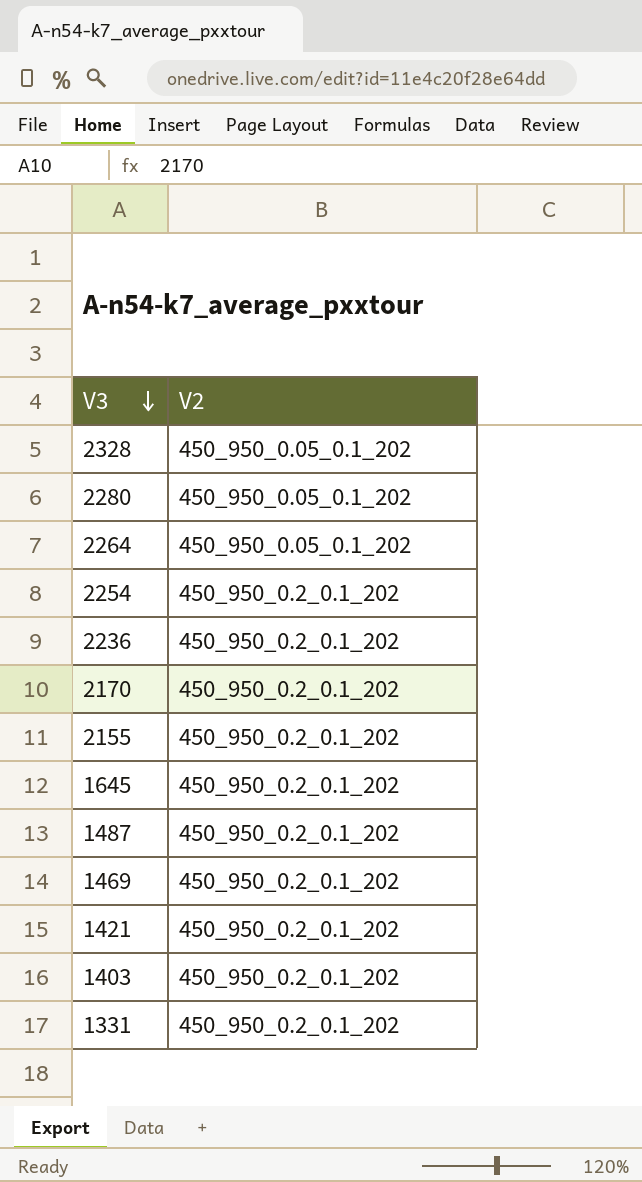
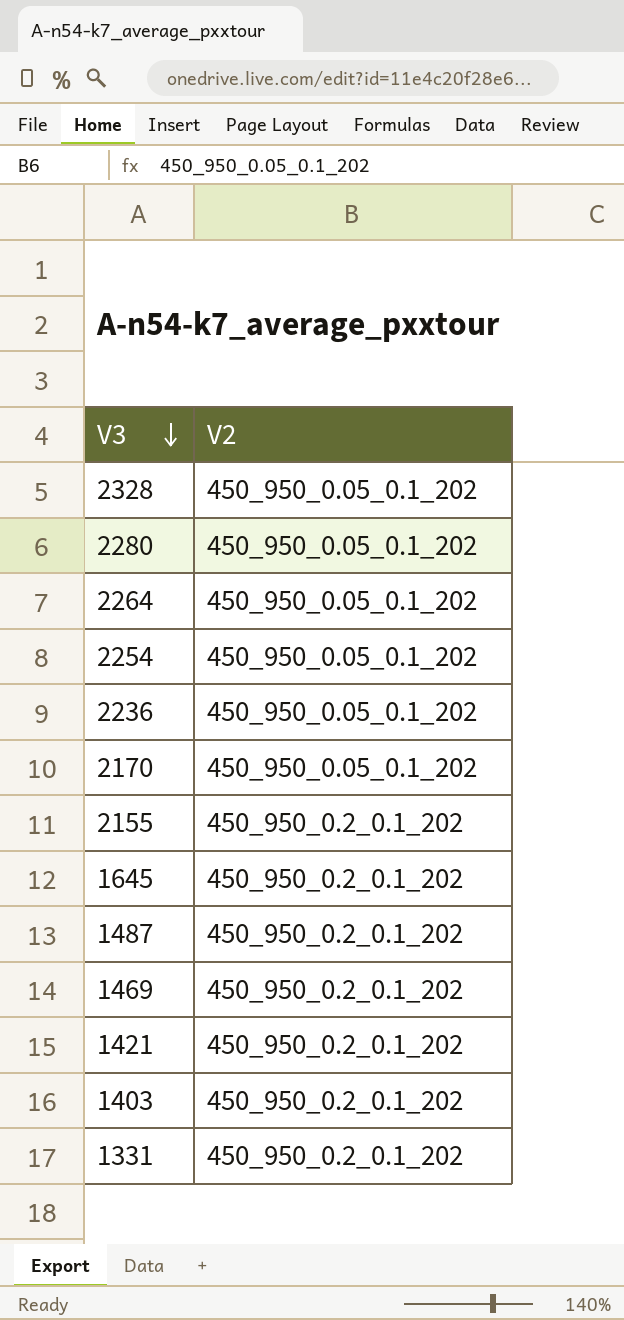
2254 | V2: 450_950_0.2_0.1_202 -> 450_950_0.05_0.1_202
2236 | V2: 450_950_0.2_0.1_202 -> 450_950_0.05_0.1_202
2170 | V2: 450_950_0.2_0.1_202 -> 450_950_0.05_0.1_202

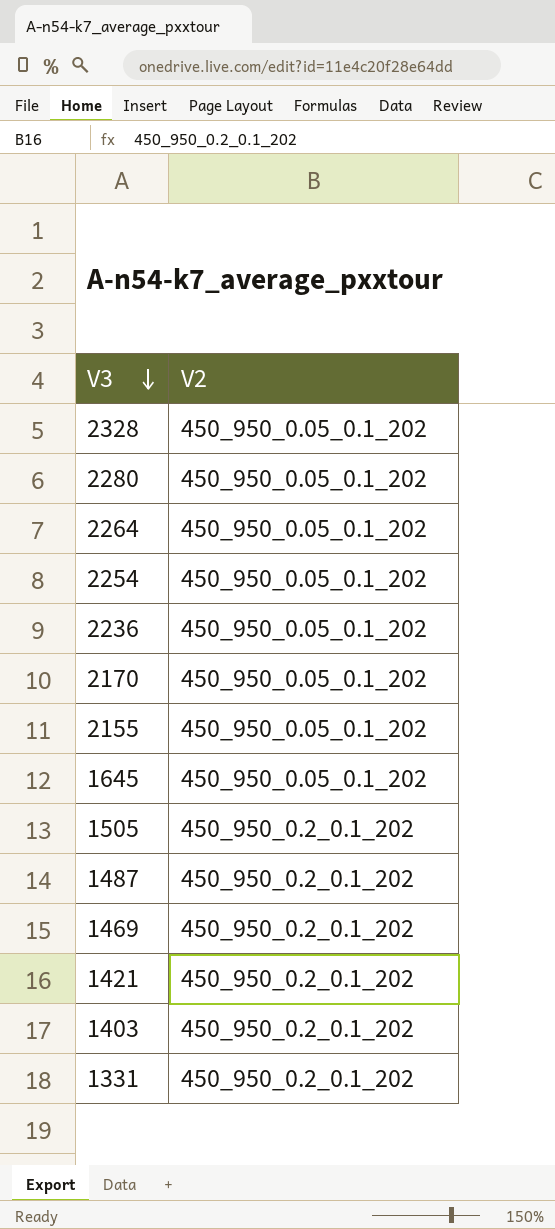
2155 | V2: 450_950_0.2_0.1_202 -> 450_950_0.05_0.1_202
1645 | V2: 450_950_0.2_0.1_202 -> 450_950_0.05_0.1_202
row 1505: none -> 450_950_0.2_0.1_202

